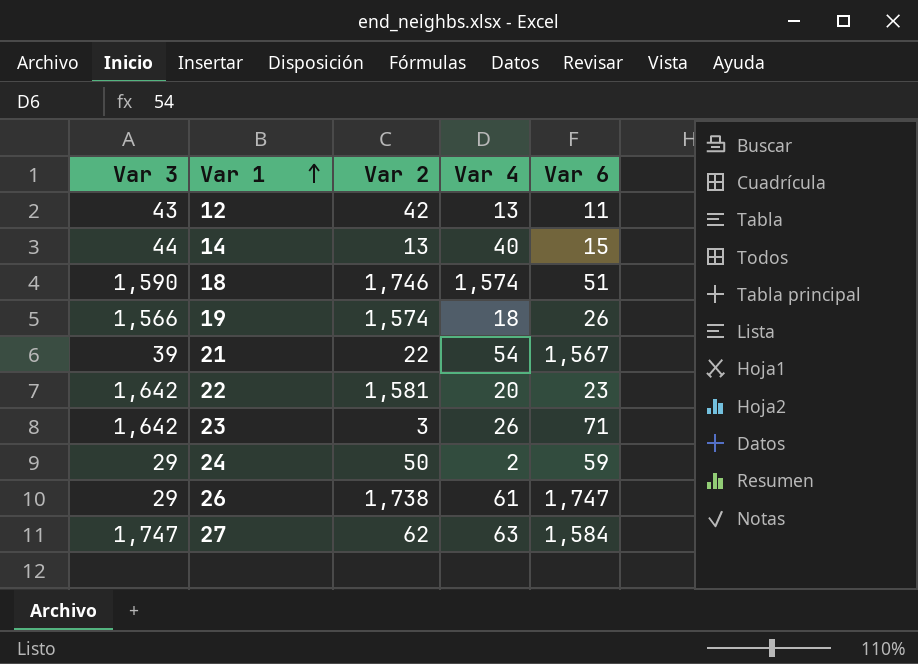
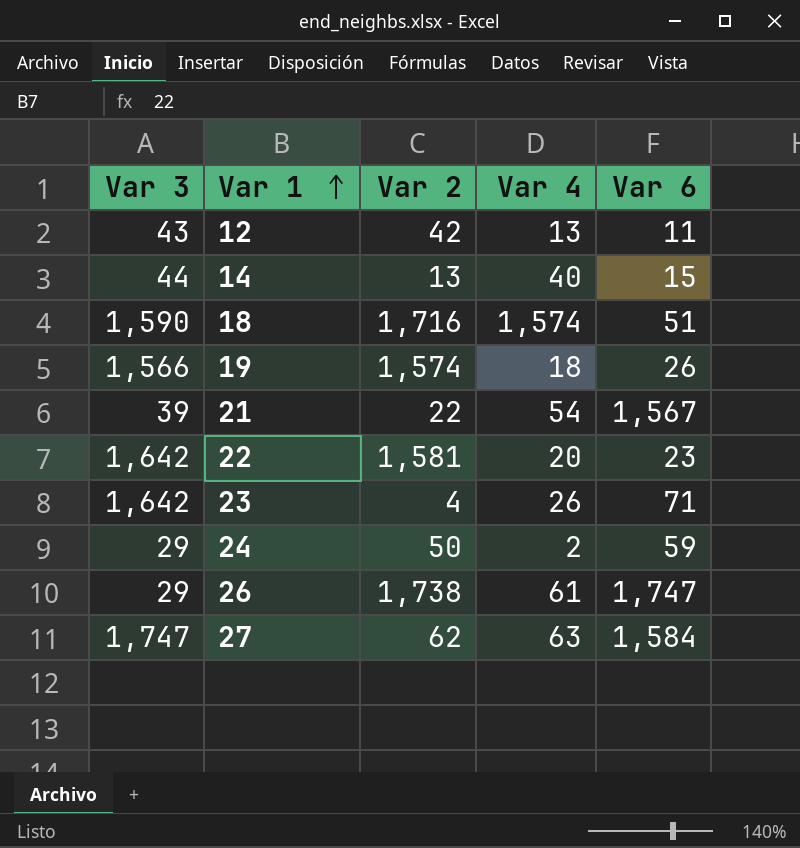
18 | Var 2: 1,746 -> 1,716
23 | Var 2: 3 -> 4

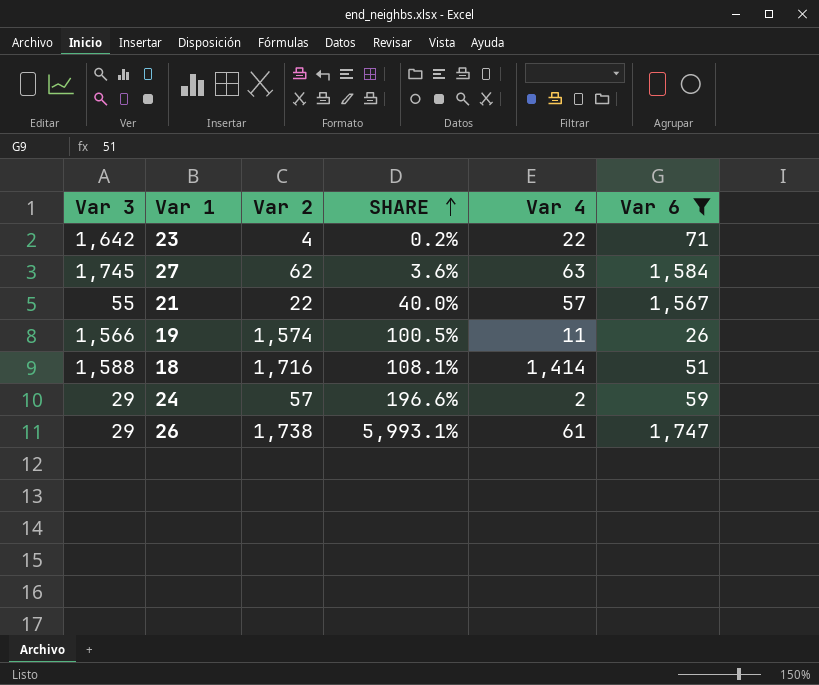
filter: none -> Var 6 >= 26
row order: Var 1 ascending -> SHARE ascending
column SHARE | formula: none -> [Var 2] / [Var 3]
23 | Var 4: 26 -> 22
27 | Var 3: 1,747 -> 1,745
21 | Var 3: 39 -> 55
21 | Var 4: 54 -> 57
19 | Var 4: 18 -> 11
18 | Var 3: 1,590 -> 1,588
18 | Var 4: 1,574 -> 1,414
24 | Var 2: 50 -> 57

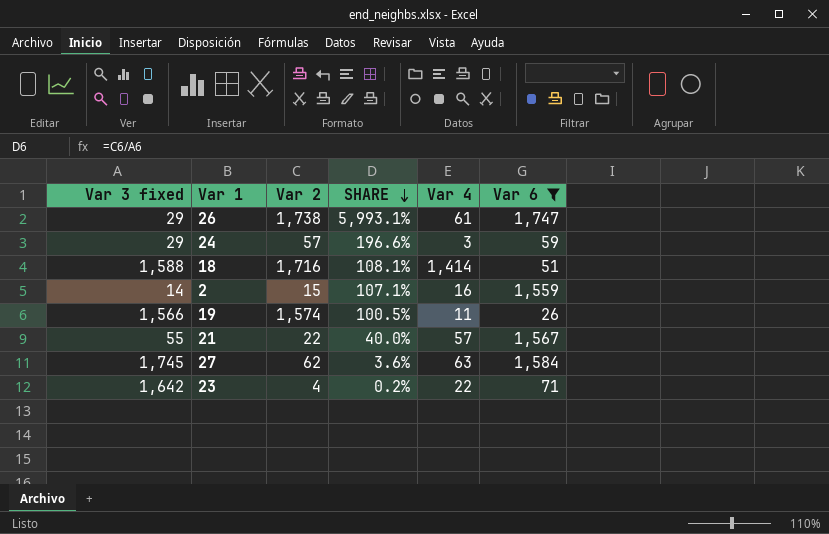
row order: SHARE ascending -> SHARE descending
column name: Var 3 -> Var 3 fixed
24 | Var 4: 2 -> 3
row 2: none -> 14 | 15 | 107.1% | 16 | 1,559

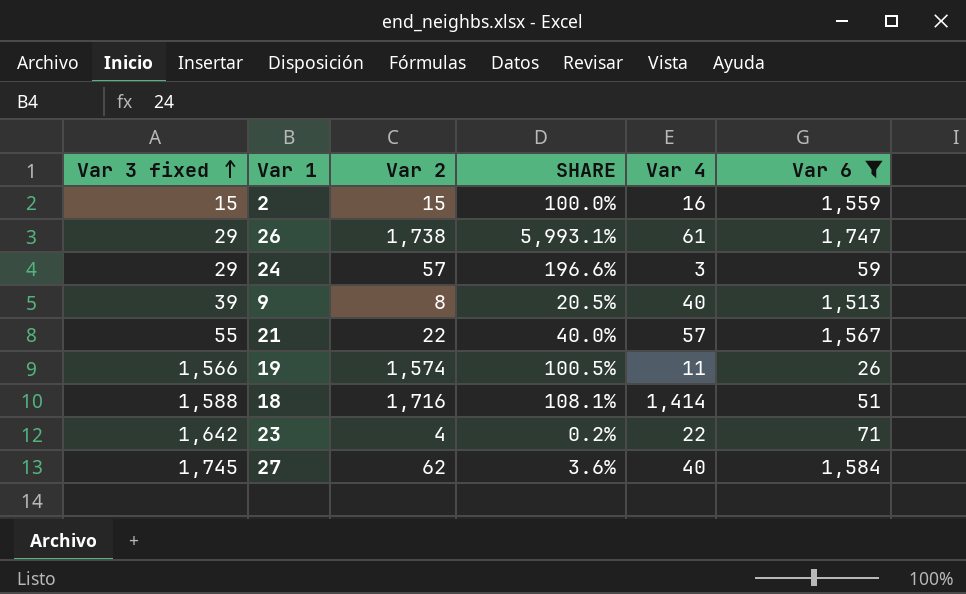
row order: SHARE descending -> Var 3 fixed ascending
2 | Var 3 fixed: 14 -> 15
2 | SHARE: 107.1% -> 100.0%
row 9: none -> 39 | 8 | 20.5% | 40 | 1,513
27 | Var 4: 63 -> 40

